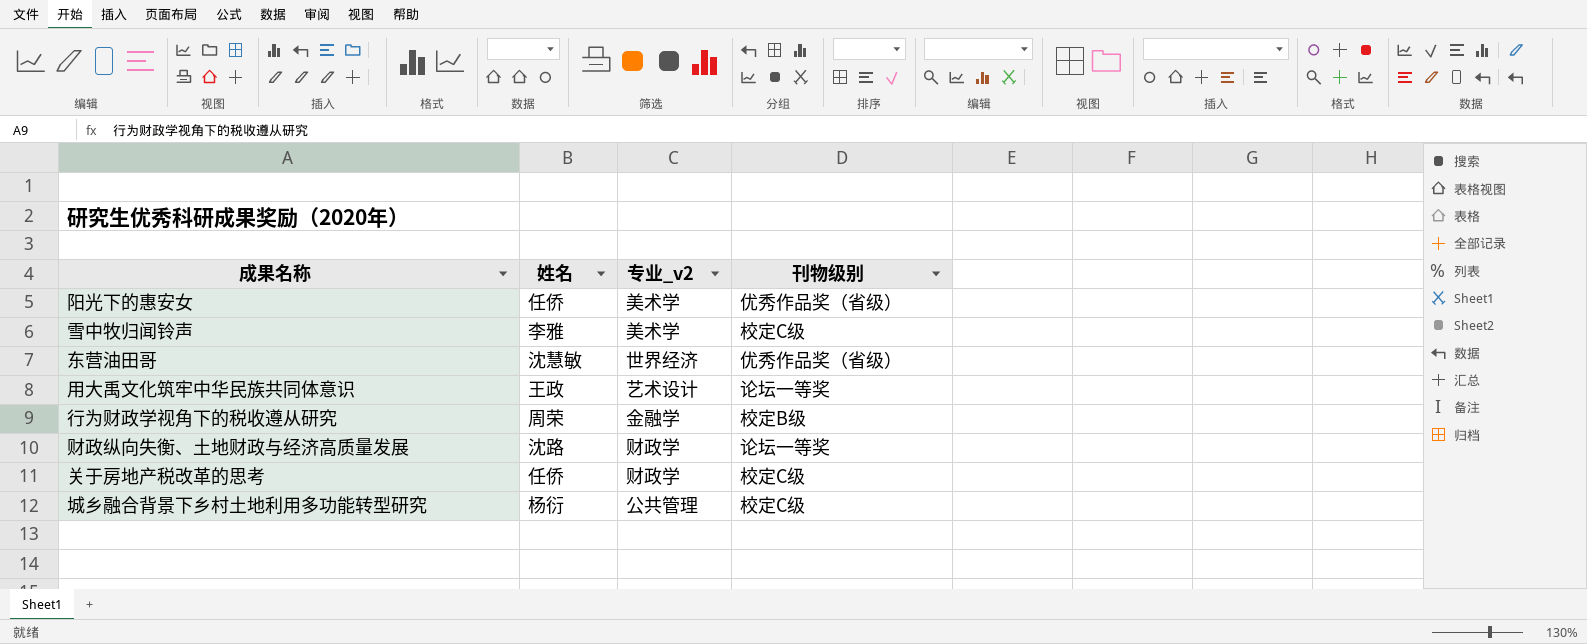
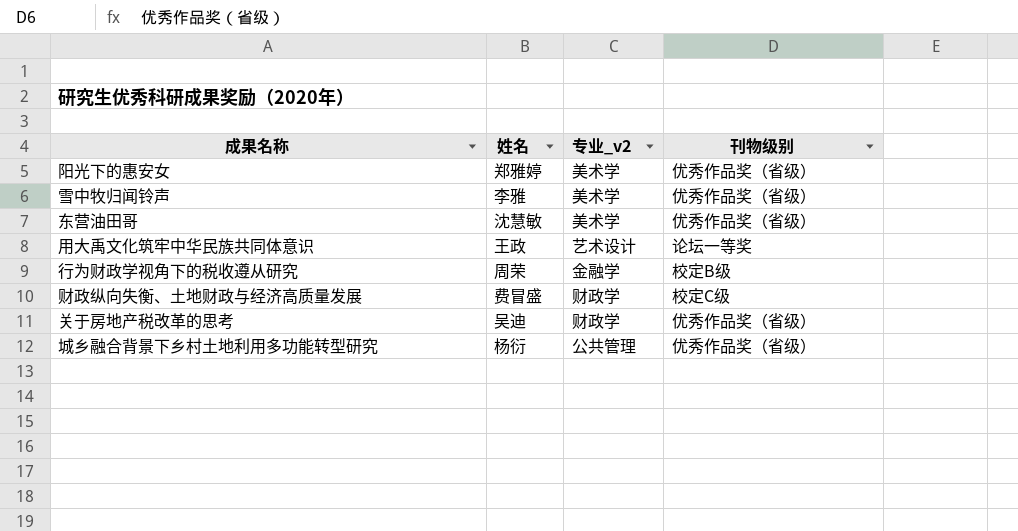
阳光下的惠安女 | 姓名: 任侨 -> 郑雅婷
雪中牧归闻铃声 | 刊物级别: 校定C级 -> 优秀作品奖（省级）
东营油田哥 | 专业_v2: 世界经济 -> 美术学
财政纵向失衡、土地财政与经济高质量发展 | 姓名: 沈路 -> 费冒盛
财政纵向失衡、土地财政与经济高质量发展 | 刊物级别: 论坛一等奖 -> 校定C级
关于房地产税改革的思考 | 姓名: 任侨 -> 吴迪
关于房地产税改革的思考 | 刊物级别: 校定C级 -> 优秀作品奖（省级）
城乡融合背景下乡村土地利用多功能转型研究 | 刊物级别: 校定C级 -> 优秀作品奖（省级）

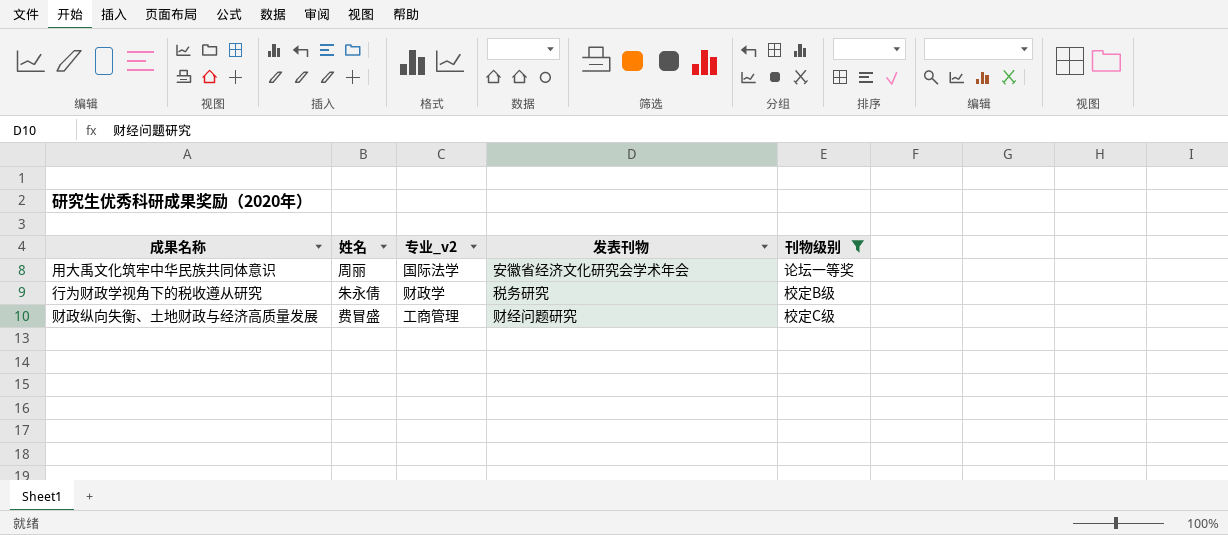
filter: none -> 刊物级别 != 优秀作品奖（省级）
column 发表刊物 | position: none -> 4
用大禹文化筑牢中华民族共同体意识 | 姓名: 王政 -> 周丽
用大禹文化筑牢中华民族共同体意识 | 专业_v2: 艺术设计 -> 国际法学
行为财政学视角下的税收遵从研究 | 姓名: 周荣 -> 朱永倩
行为财政学视角下的税收遵从研究 | 专业_v2: 金融学 -> 财政学
财政纵向失衡、土地财政与经济高质量发展 | 专业_v2: 财政学 -> 工商管理

